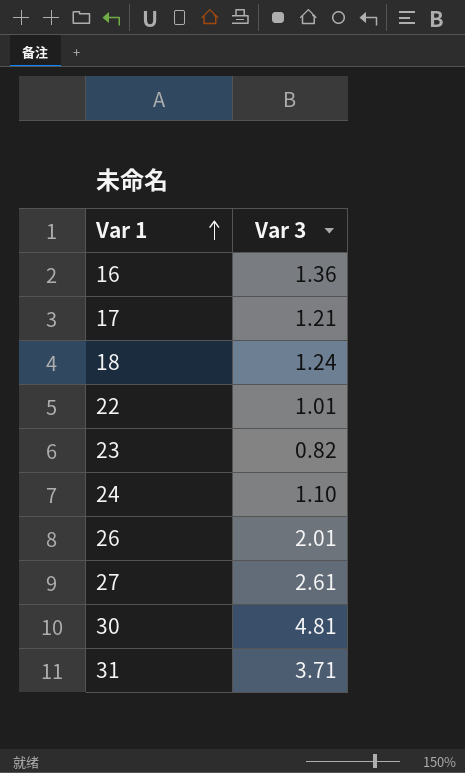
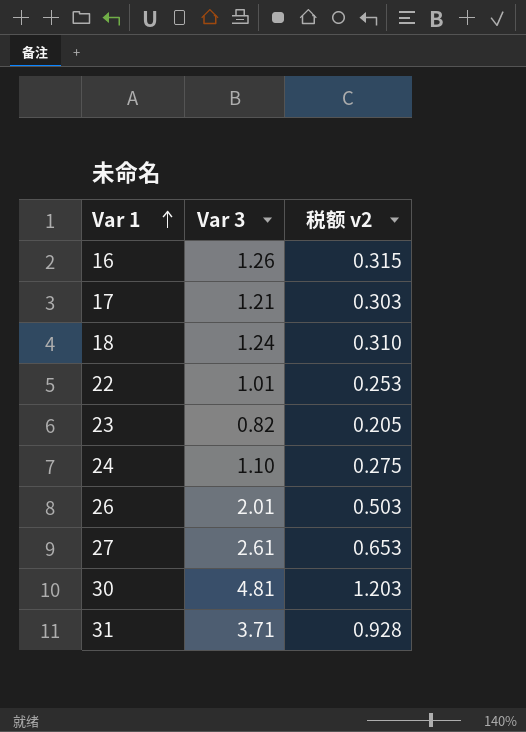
column 税额 v2 | formula: none -> [Var 3] * 0.25
16 | Var 3: 1.36 -> 1.26

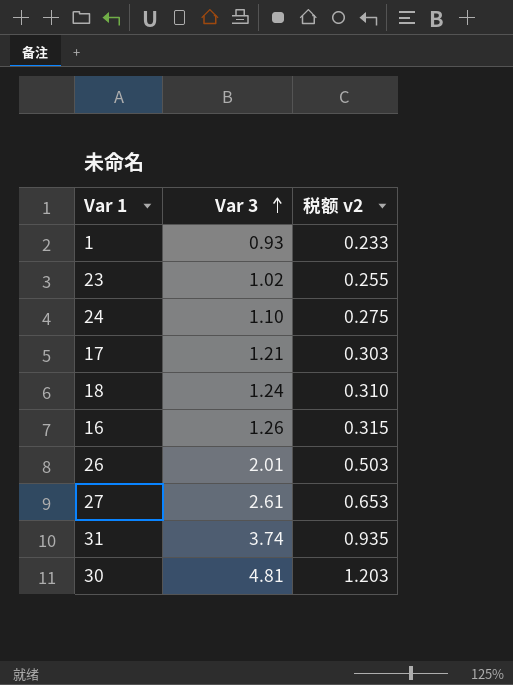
row order: Var 1 ascending -> Var 3 ascending
row 22: 1.01 | 0.253 -> none
row 1: none -> 0.93 | 0.233
23 | Var 3: 0.82 -> 1.02
23 | 税额 v2: 0.205 -> 0.255
31 | Var 3: 3.71 -> 3.74
31 | 税额 v2: 0.928 -> 0.935

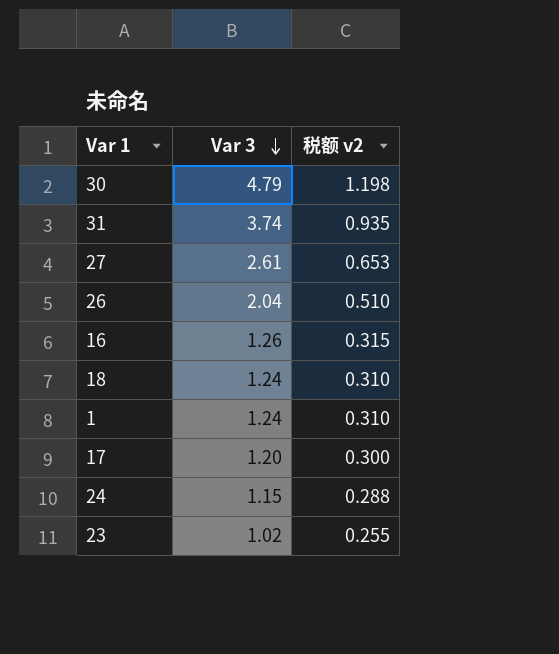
row order: Var 3 ascending -> Var 3 descending
30 | Var 3: 4.81 -> 4.79
30 | 税额 v2: 1.203 -> 1.198
26 | Var 3: 2.01 -> 2.04
26 | 税额 v2: 0.503 -> 0.510
1 | Var 3: 0.93 -> 1.24
1 | 税额 v2: 0.233 -> 0.310
17 | Var 3: 1.21 -> 1.20
17 | 税额 v2: 0.303 -> 0.300
24 | Var 3: 1.10 -> 1.15
24 | 税额 v2: 0.275 -> 0.288

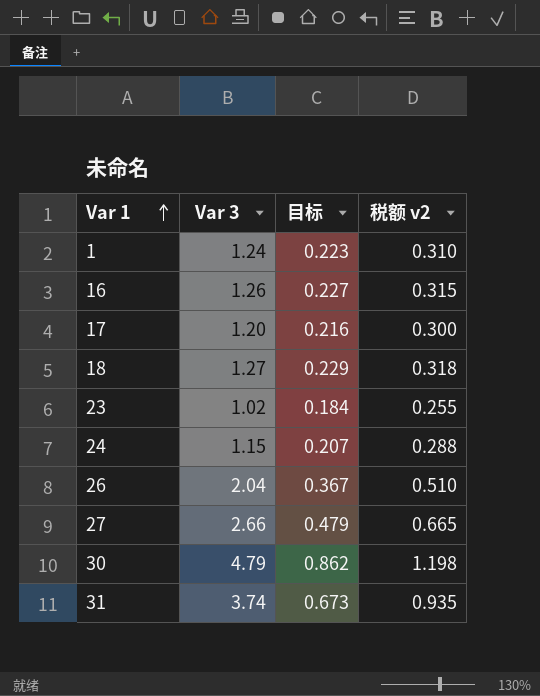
row order: Var 3 descending -> Var 1 ascending
column 目标 | formula: none -> [Var 3] * 0.18
18 | Var 3: 1.24 -> 1.27
18 | 税额 v2: 0.310 -> 0.318
27 | Var 3: 2.61 -> 2.66
27 | 税额 v2: 0.653 -> 0.665

